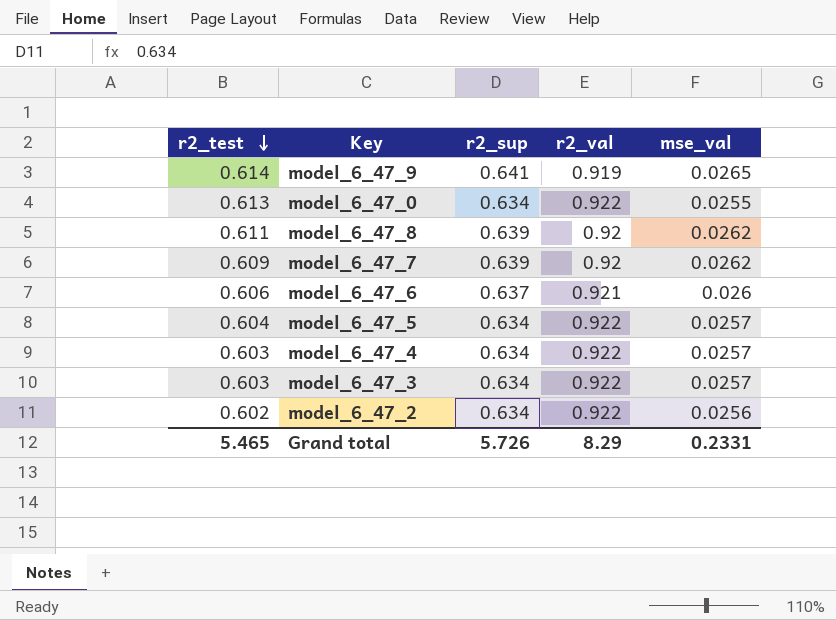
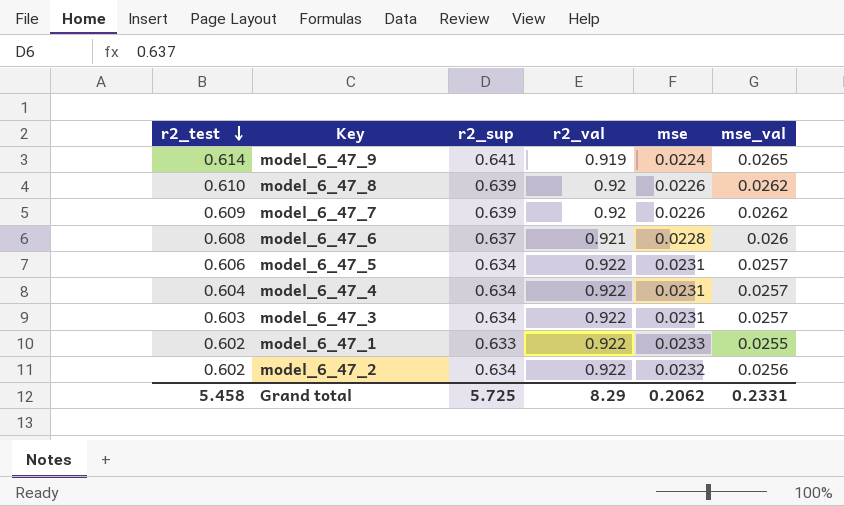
column mse | position: none -> 5
row model_6_47_0: 0.613 | 0.634 | 0.922 | 0.0255 -> none
model_6_47_8 | r2_test: 0.611 -> 0.610
model_6_47_6 | r2_test: 0.606 -> 0.608
model_6_47_5 | r2_test: 0.604 -> 0.606
model_6_47_4 | r2_test: 0.603 -> 0.604
row model_6_47_1: none -> 0.602 | 0.633 | 0.922 | 0.0233 | 0.0255
Grand total | r2_test: 5.465 -> 5.458
Grand total | r2_sup: 5.726 -> 5.725

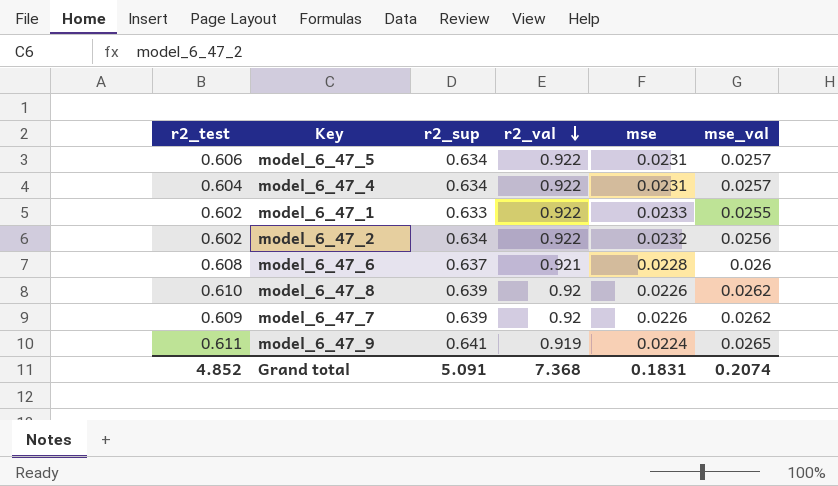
row order: r2_test descending -> r2_val descending
row model_6_47_3: 0.603 | 0.634 | 0.922 | 0.0231 | 0.0257 -> none
model_6_47_9 | r2_test: 0.614 -> 0.611
Grand total | r2_test: 5.458 -> 4.852
Grand total | r2_sup: 5.725 -> 5.091
Grand total | r2_val: 8.29 -> 7.368
Grand total | mse: 0.2062 -> 0.1831
Grand total | mse_val: 0.2331 -> 0.2074

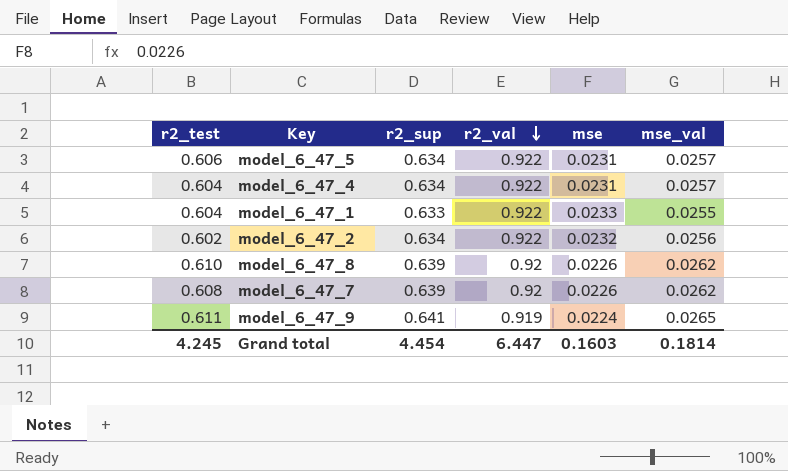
row model_6_47_6: 0.608 | 0.637 | 0.921 | 0.0228 | 0.026 -> none
model_6_47_1 | r2_test: 0.602 -> 0.604
model_6_47_7 | r2_test: 0.609 -> 0.608
Grand total | r2_test: 4.852 -> 4.245
Grand total | r2_sup: 5.091 -> 4.454
Grand total | r2_val: 7.368 -> 6.447
Grand total | mse: 0.1831 -> 0.1603
Grand total | mse_val: 0.2074 -> 0.1814

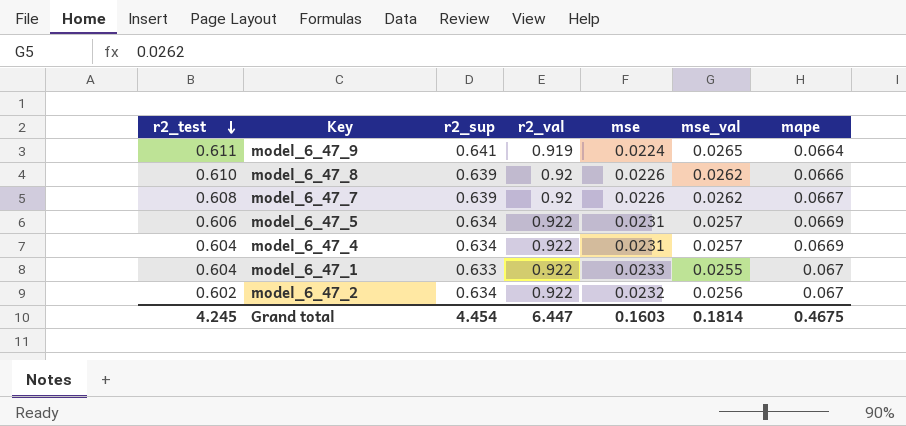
row order: r2_val descending -> r2_test descending
column mape | position: none -> 7

